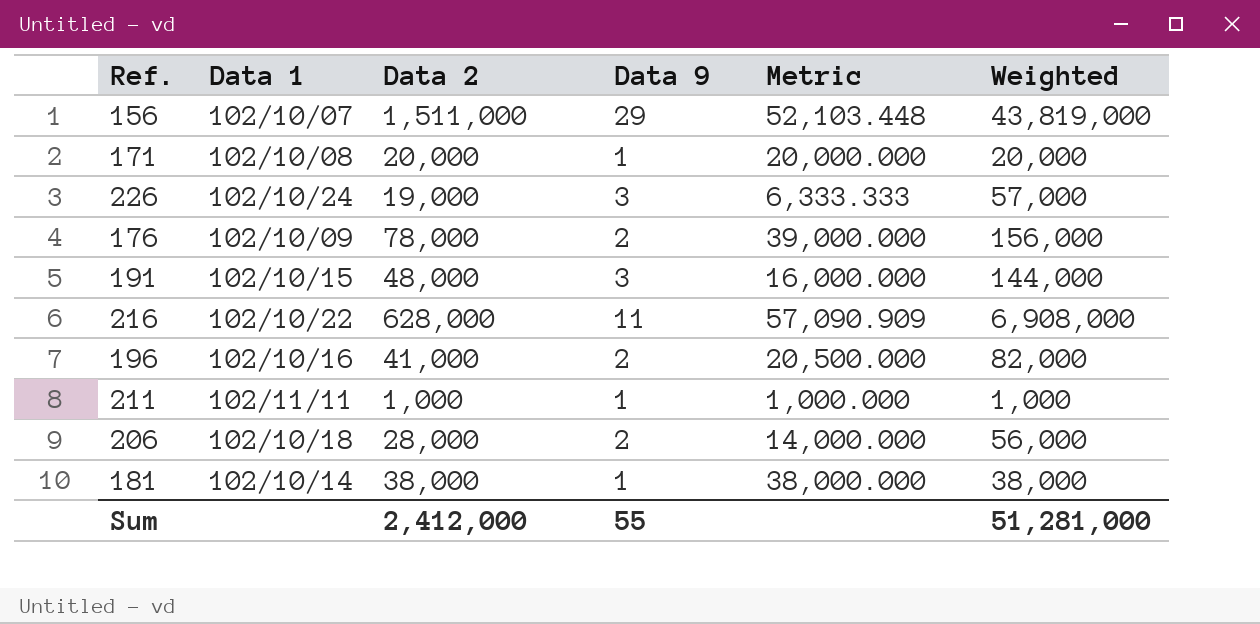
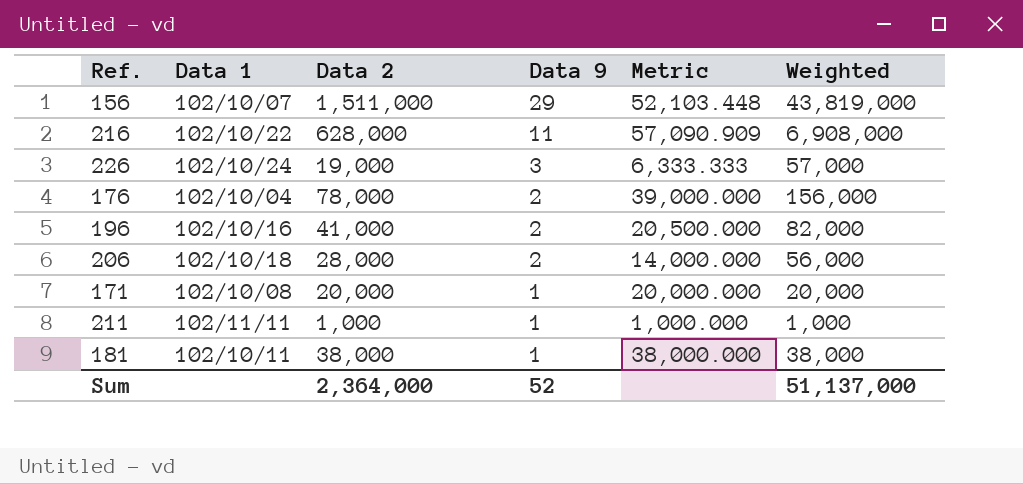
row order: none -> Data 9 descending
row 191: 102/10/15 | 48,000 | 3 | 16,000.000 | 144,000 -> none
176 | Data 1: 102/10/09 -> 102/10/04
181 | Data 1: 102/10/14 -> 102/10/11
Sum | Data 2: 2,412,000 -> 2,364,000
Sum | Data 9: 55 -> 52
Sum | Weighted: 51,281,000 -> 51,137,000

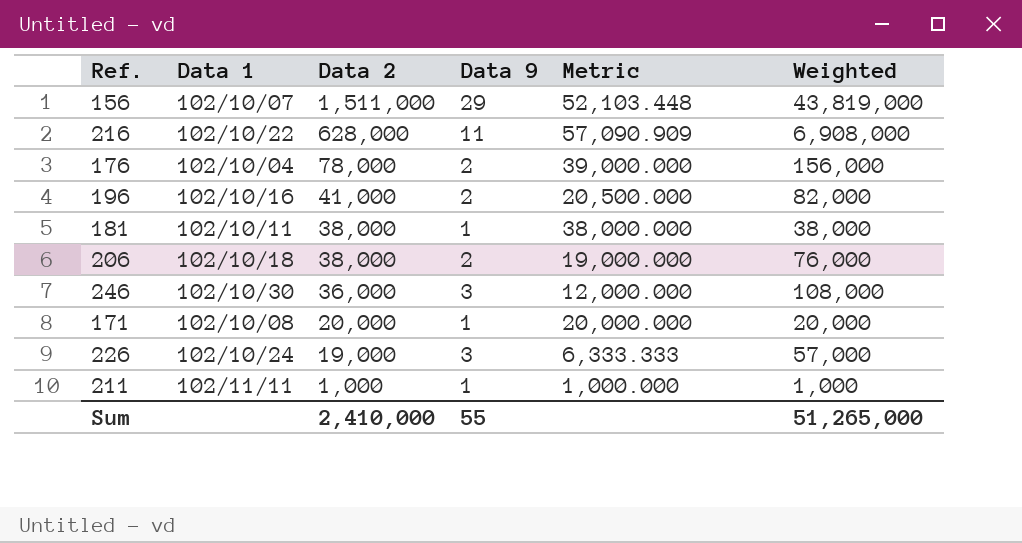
row order: Data 9 descending -> Data 2 descending
206 | Data 2: 28,000 -> 38,000
206 | Metric: 14,000.000 -> 19,000.000
206 | Weighted: 56,000 -> 76,000
row 246: none -> 102/10/30 | 36,000 | 3 | 12,000.000 | 108,000
Sum | Data 2: 2,364,000 -> 2,410,000
Sum | Data 9: 52 -> 55
Sum | Weighted: 51,137,000 -> 51,265,000

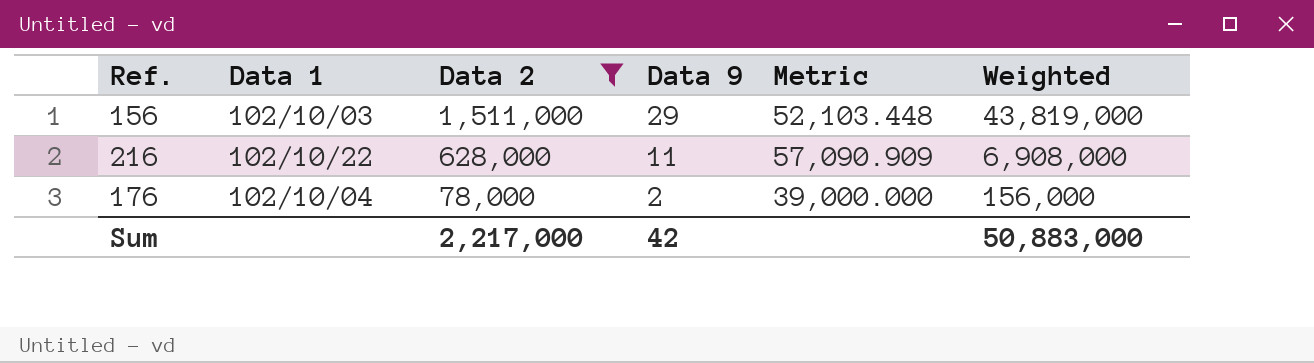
filter: none -> Data 2 >= 78,000
156 | Data 1: 102/10/07 -> 102/10/03
Sum | Data 2: 2,410,000 -> 2,217,000
Sum | Data 9: 55 -> 42
Sum | Weighted: 51,265,000 -> 50,883,000

